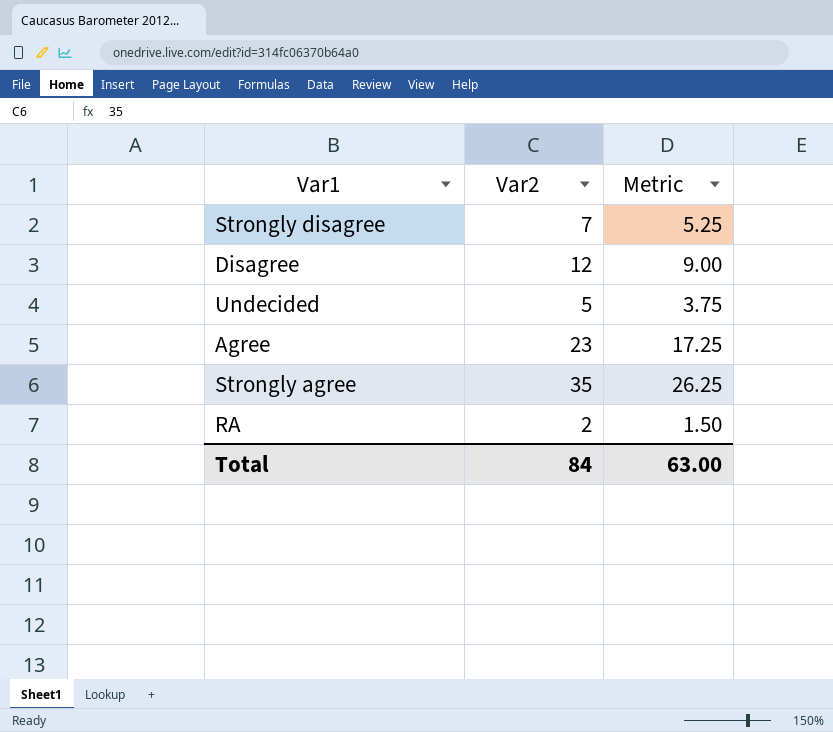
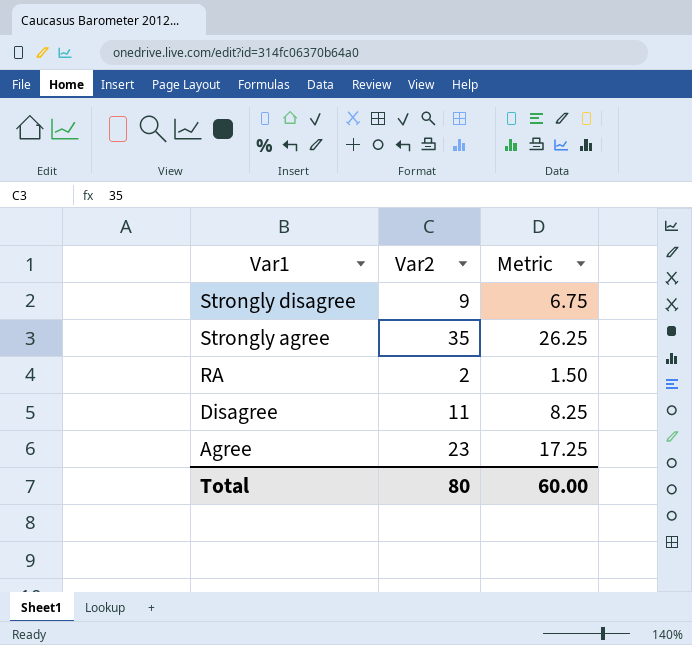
row order: none -> Var1 descending
row Undecided: 5 | 3.75 -> none
Strongly disagree | Var2: 7 -> 9
Strongly disagree | Metric: 5.25 -> 6.75
Disagree | Var2: 12 -> 11
Disagree | Metric: 9.00 -> 8.25
Total | Var2: 84 -> 80
Total | Metric: 63.00 -> 60.00

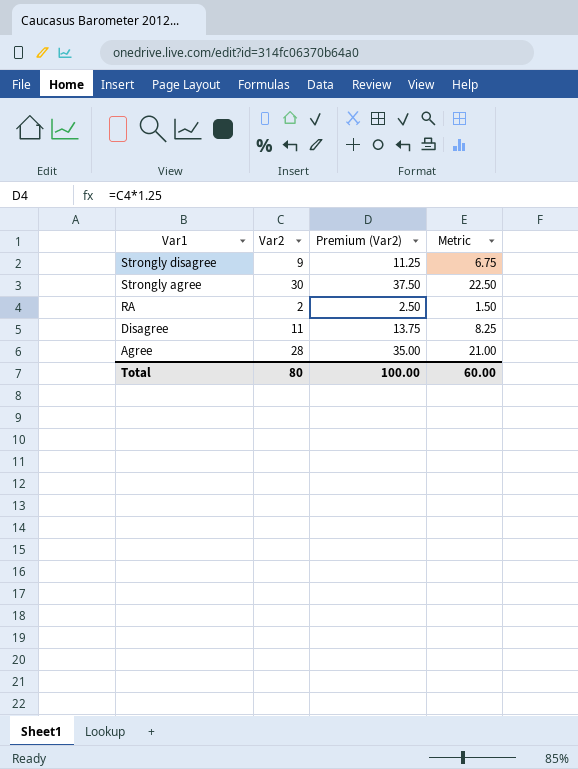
column Premium (Var2) | formula: none -> [Var2] * 1.25
Strongly agree | Var2: 35 -> 30
Strongly agree | Metric: 26.25 -> 22.50
Agree | Var2: 23 -> 28
Agree | Metric: 17.25 -> 21.00

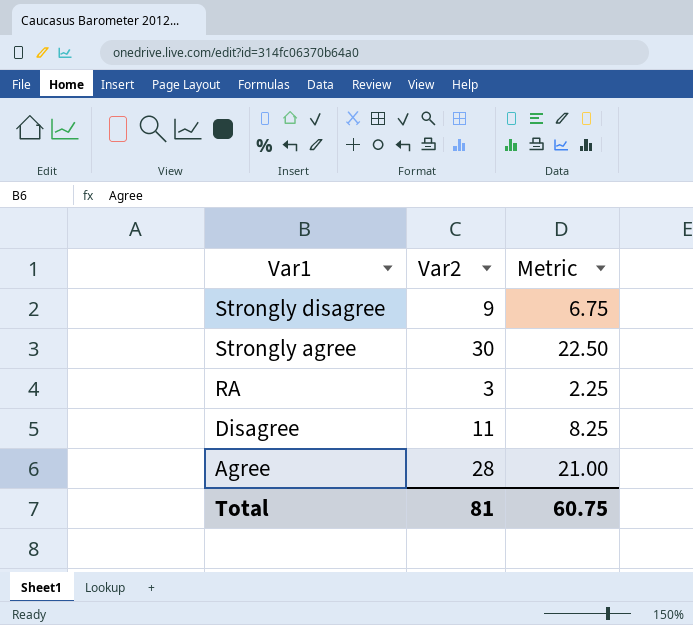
column Premium (Var2) | formula: [Var2] * 1.25 -> none
RA | Var2: 2 -> 3
RA | Metric: 1.50 -> 2.25
Total | Var2: 80 -> 81
Total | Metric: 60.00 -> 60.75

